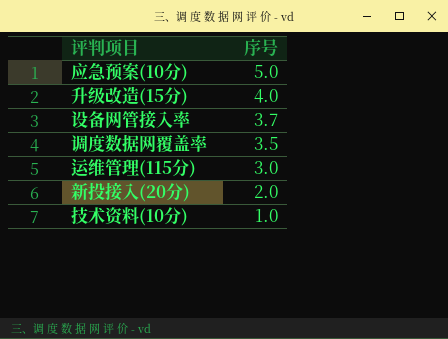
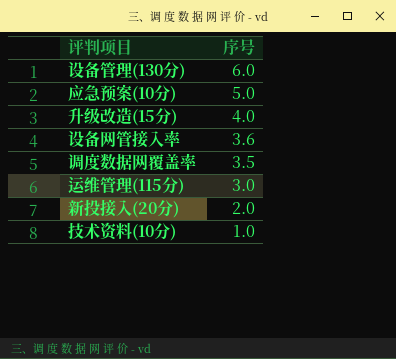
row 设备管理(130分): none -> 6.0
设备网管接入率 | 序号: 3.7 -> 3.6

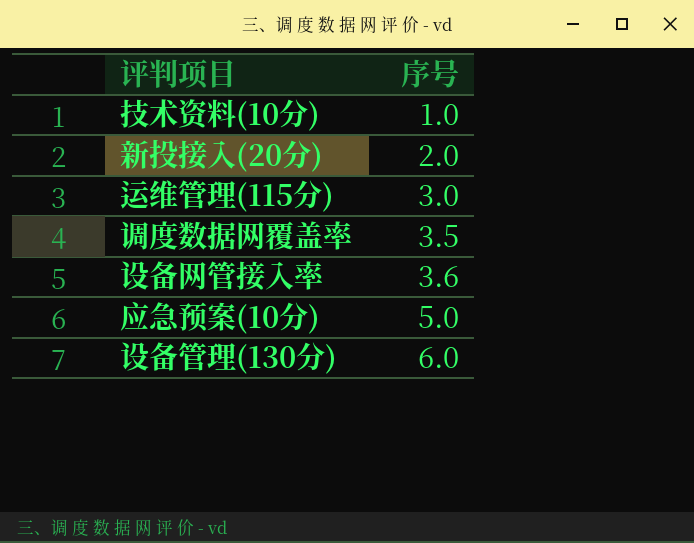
row order: 序号 descending -> 序号 ascending
row 升级改造(15分): 4.0 -> none

